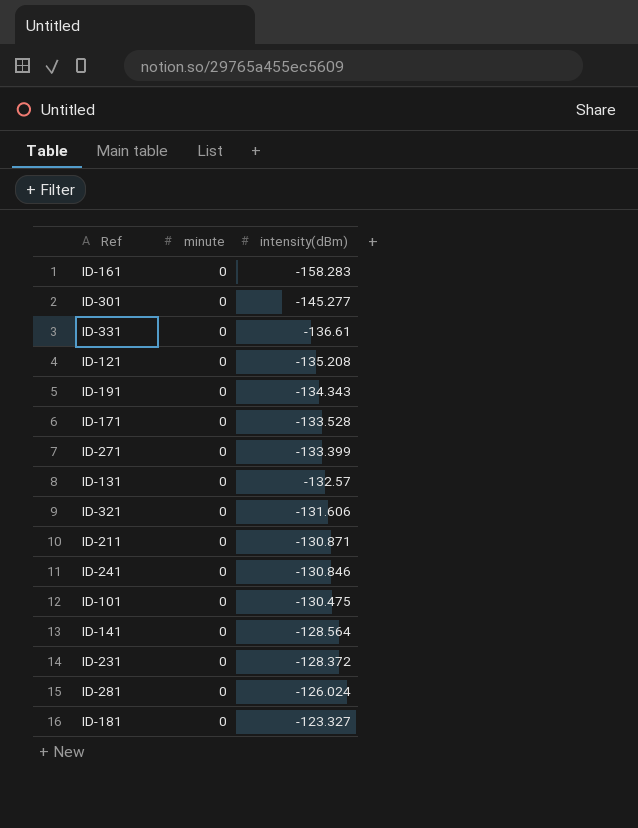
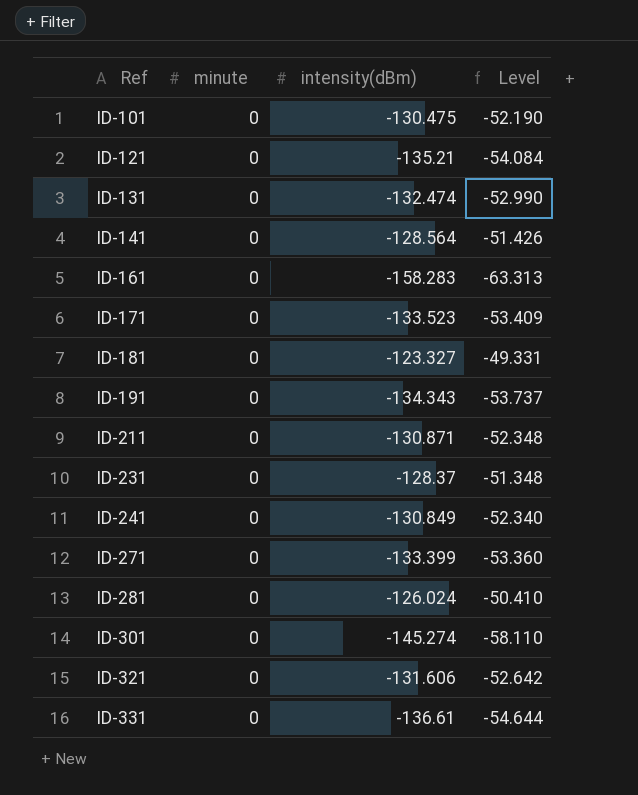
row order: intensity(dBm) ascending -> Ref ascending
column Level | formula: none -> [intensity(dBm)] * 0.4
ID-121 | intensity(dBm): -135.208 -> -135.21
ID-131 | intensity(dBm): -132.57 -> -132.474
ID-171 | intensity(dBm): -133.528 -> -133.523
ID-231 | intensity(dBm): -128.372 -> -128.37
ID-241 | intensity(dBm): -130.846 -> -130.849
ID-301 | intensity(dBm): -145.277 -> -145.274

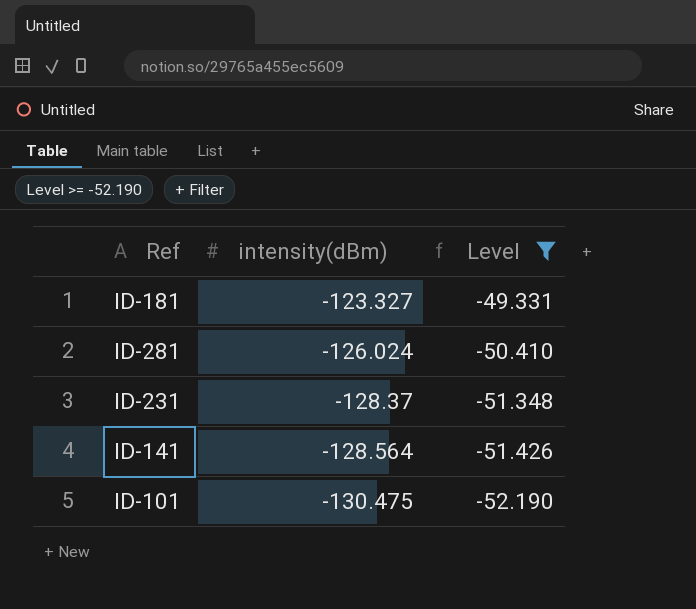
filter: none -> Level >= -52.190
row order: Ref ascending -> intensity(dBm) descending
column minute | position: 2 -> none

